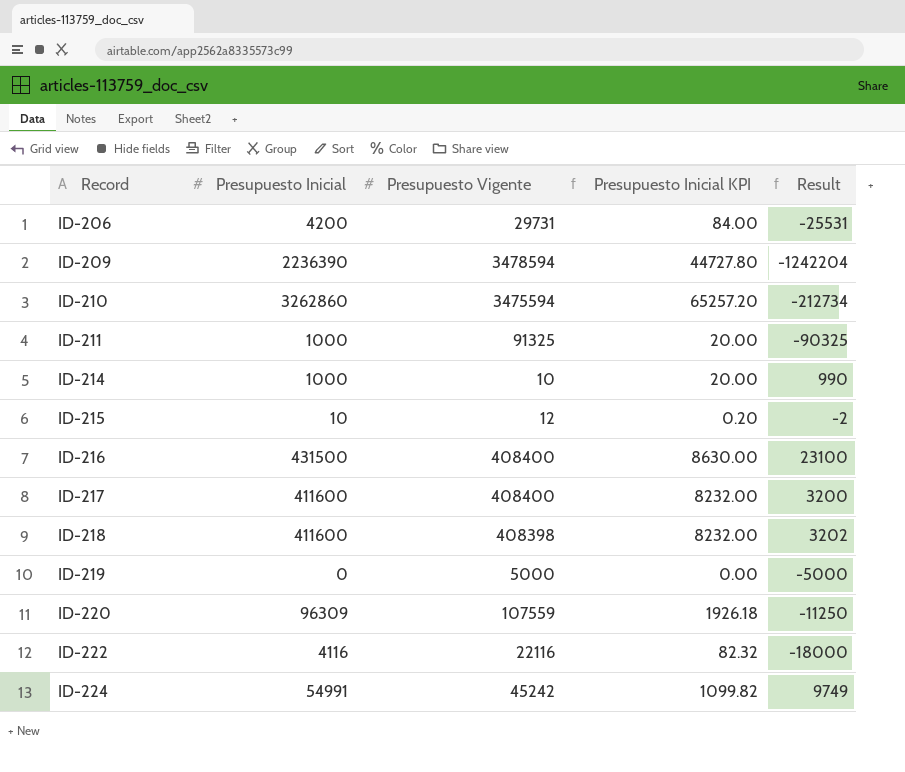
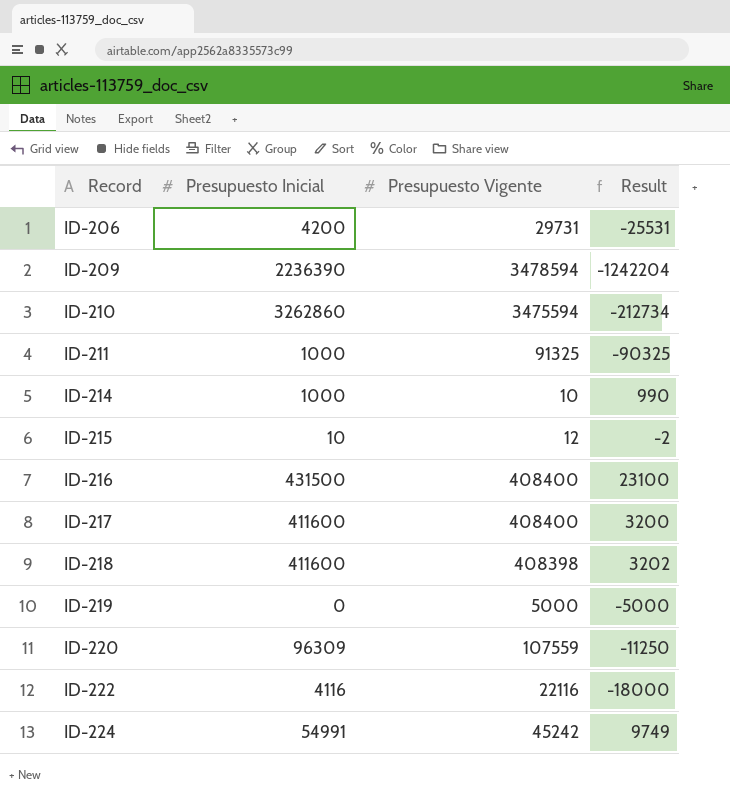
column Presupuesto Inicial KPI | formula: [Presupuesto Inicial] * 0.02 -> none

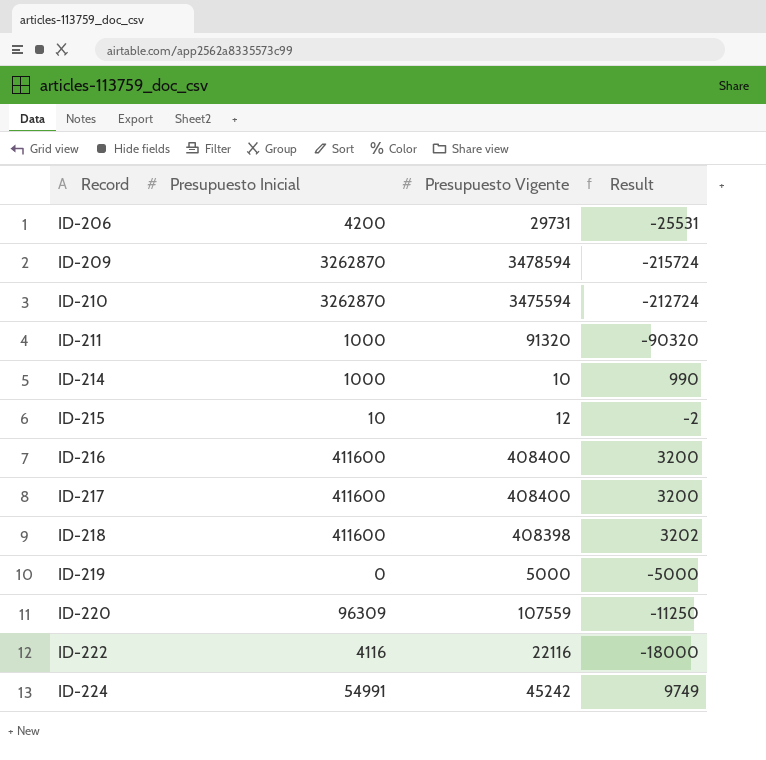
ID-209 | Presupuesto Inicial: 2236390 -> 3262870
ID-209 | Result: -1242204 -> -215724
ID-210 | Presupuesto Inicial: 3262860 -> 3262870
ID-210 | Result: -212734 -> -212724
ID-211 | Presupuesto Vigente: 91325 -> 91320
ID-211 | Result: -90325 -> -90320
ID-216 | Presupuesto Inicial: 431500 -> 411600
ID-216 | Result: 23100 -> 3200

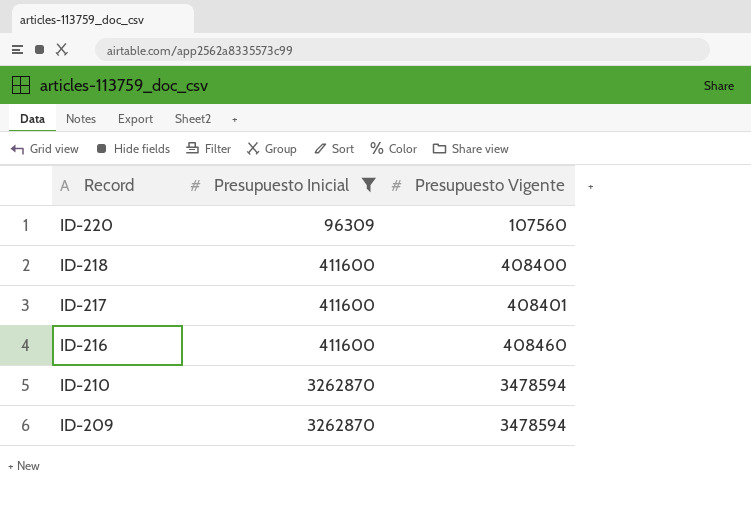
filter: none -> Presupuesto Inicial >= 96309
row order: Record ascending -> Record descending
column Result | formula: [Presupuesto Inicial] - [Presupuesto Vigente] -> none
ID-220 | Presupuesto Vigente: 107559 -> 107560
ID-218 | Presupuesto Vigente: 408398 -> 408400
ID-217 | Presupuesto Vigente: 408400 -> 408401
ID-216 | Presupuesto Vigente: 408400 -> 408460
ID-210 | Presupuesto Vigente: 3475594 -> 3478594

